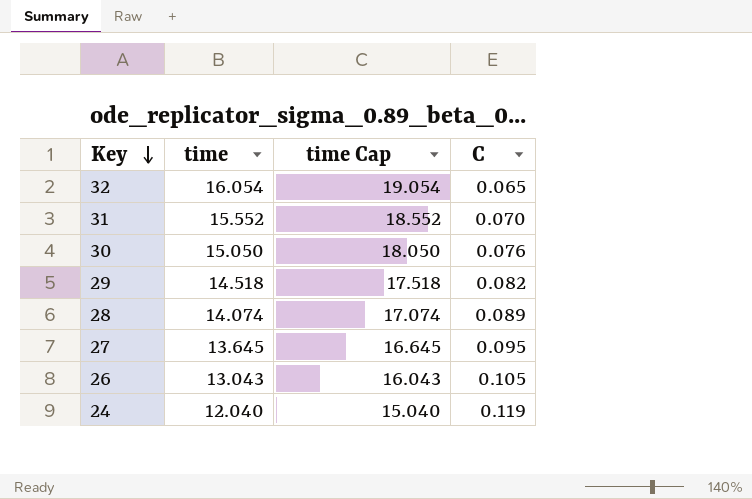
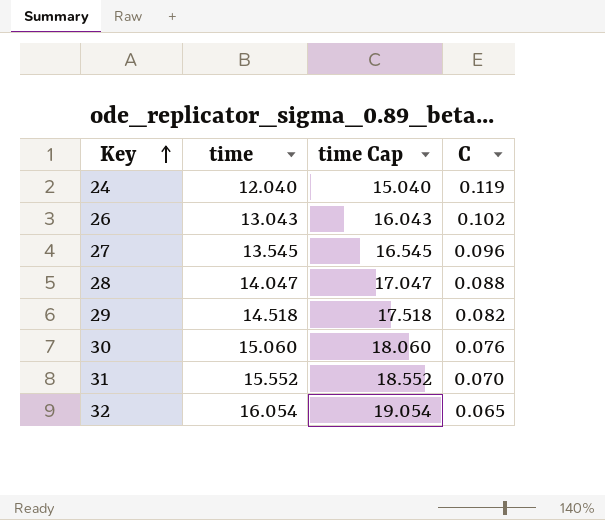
row order: Key descending -> Key ascending
26 | C: 0.105 -> 0.102
27 | time: 13.645 -> 13.545
27 | time Cap: 16.645 -> 16.545
27 | C: 0.095 -> 0.096
28 | time: 14.074 -> 14.047
28 | time Cap: 17.074 -> 17.047
28 | C: 0.089 -> 0.088
30 | time: 15.050 -> 15.060
30 | time Cap: 18.050 -> 18.060

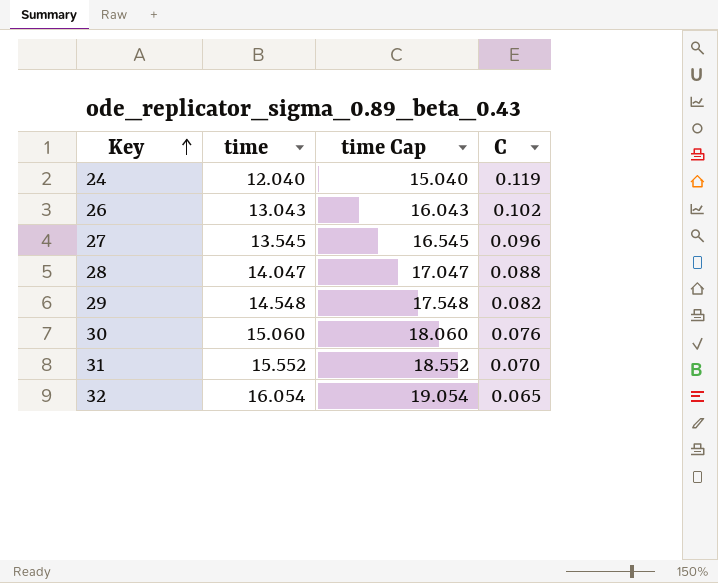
29 | time: 14.518 -> 14.548
29 | time Cap: 17.518 -> 17.548

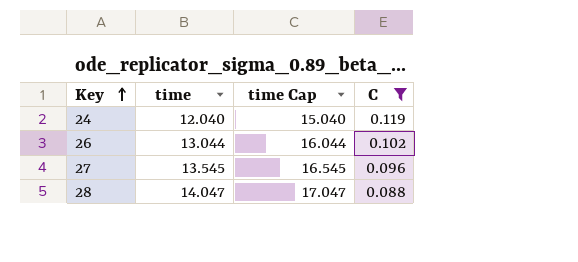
filter: none -> C >= 0.088
26 | time: 13.043 -> 13.044
26 | time Cap: 16.043 -> 16.044

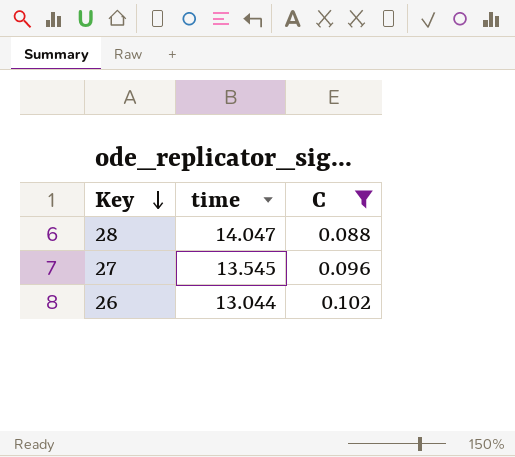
row order: Key ascending -> Key descending
column time Cap | formula: [time] + 3 -> none
row 24: 12.040 | 15.040 | 0.119 -> none

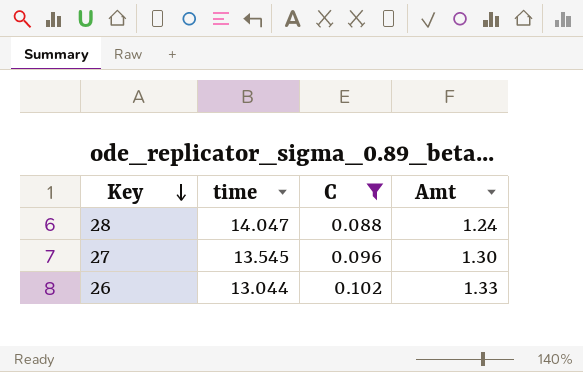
column Amt | formula: none -> [time] * [C]

